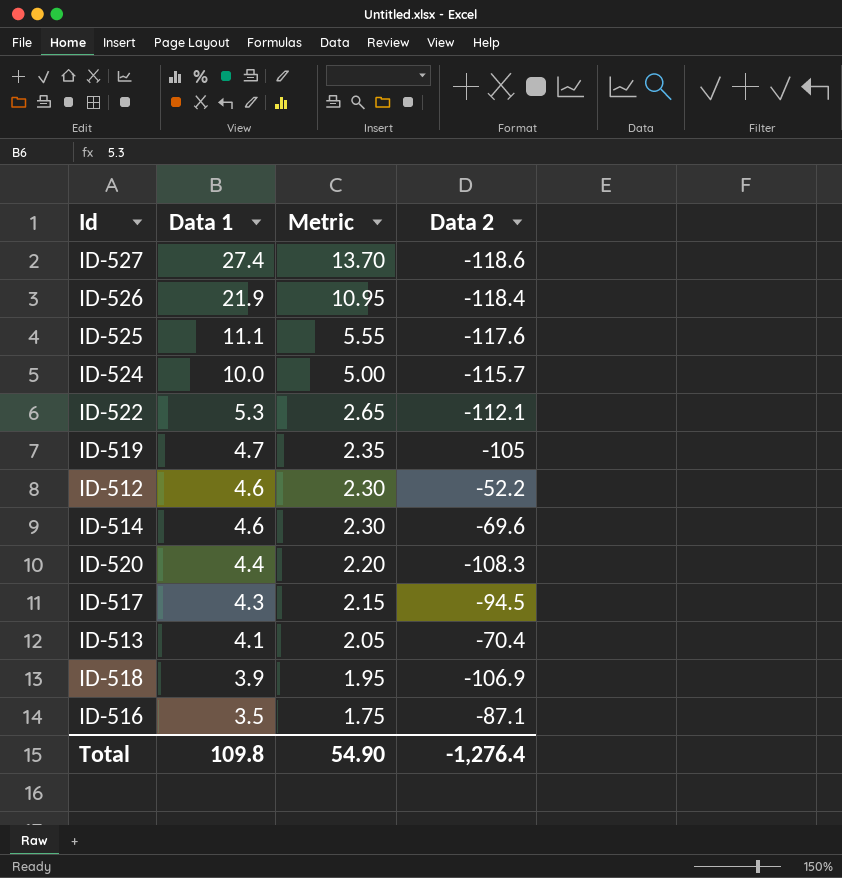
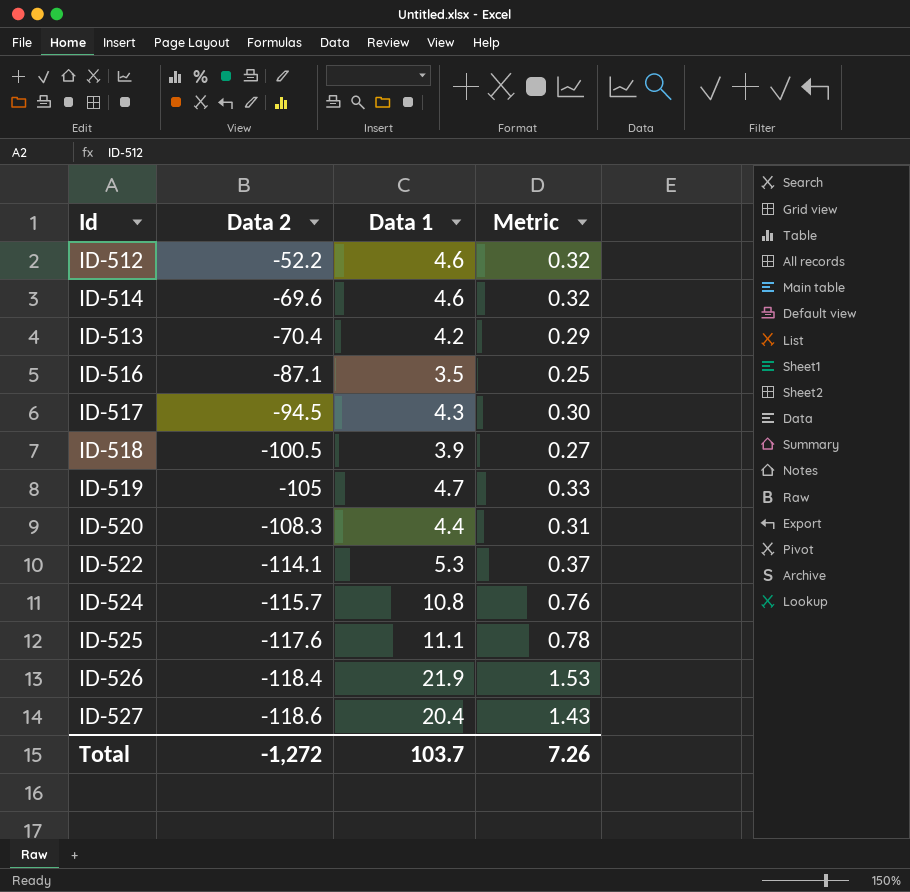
row order: Data 1 descending -> Data 2 descending
column Data 2 | position: 4 -> 2
column Metric | formula: [Data 1] * 0.5 -> [Data 1] * 0.07
ID-513 | Data 1: 4.1 -> 4.2
ID-518 | Data 2: -106.9 -> -100.5
ID-522 | Data 2: -112.1 -> -114.1
ID-524 | Data 1: 10.0 -> 10.8
ID-527 | Data 1: 27.4 -> 20.4
Total | Data 2: -1,276.4 -> -1,272
Total | Data 1: 109.8 -> 103.7
Total | Metric: 54.90 -> 7.26

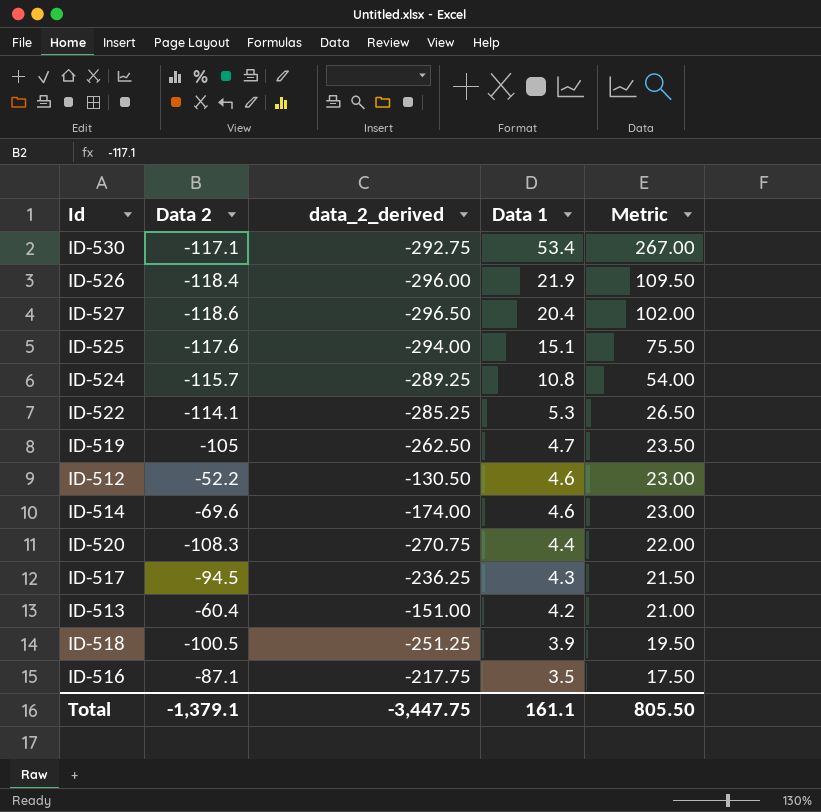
row order: Data 2 descending -> Data 1 descending
column data_2_derived | formula: none -> [Data 2] * 2.5
column Metric | formula: [Data 1] * 0.07 -> [Data 1] * 5
row ID-530: none -> -117.1 | -292.75 | 53.4 | 267.00
ID-525 | Data 1: 11.1 -> 15.1
ID-513 | Data 2: -70.4 -> -60.4
Total | Data 2: -1,272 -> -1,379.1
Total | Data 1: 103.7 -> 161.1
Total | Metric: 7.26 -> 805.50

